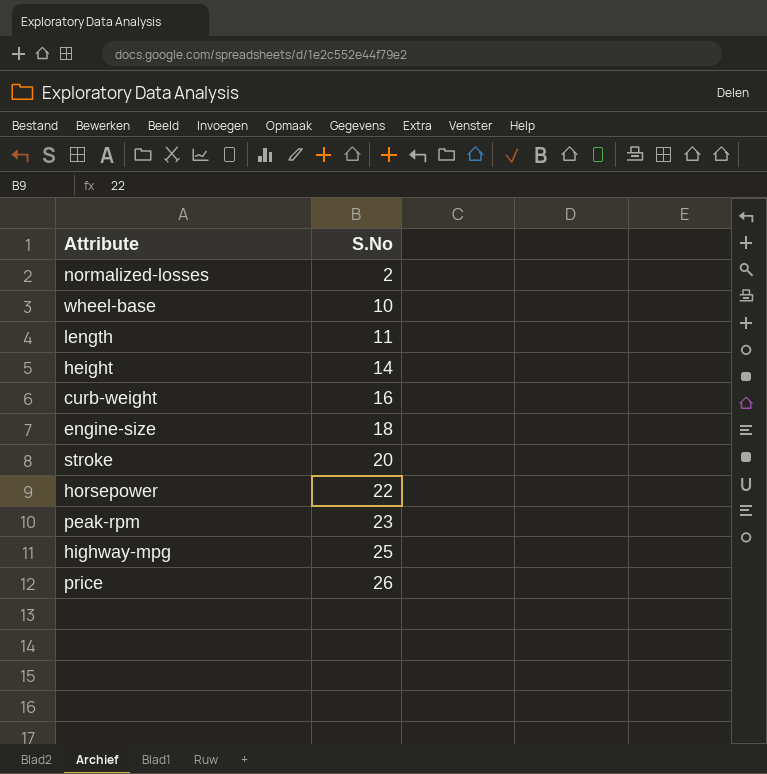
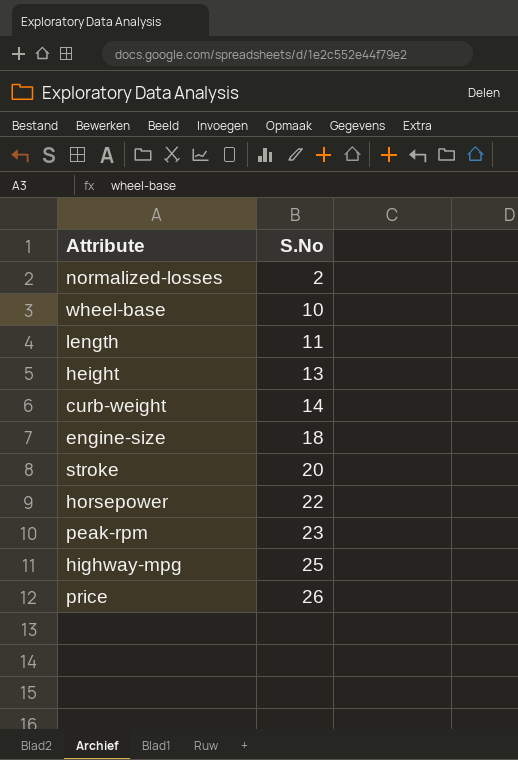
height | S.No: 14 -> 13
curb-weight | S.No: 16 -> 14

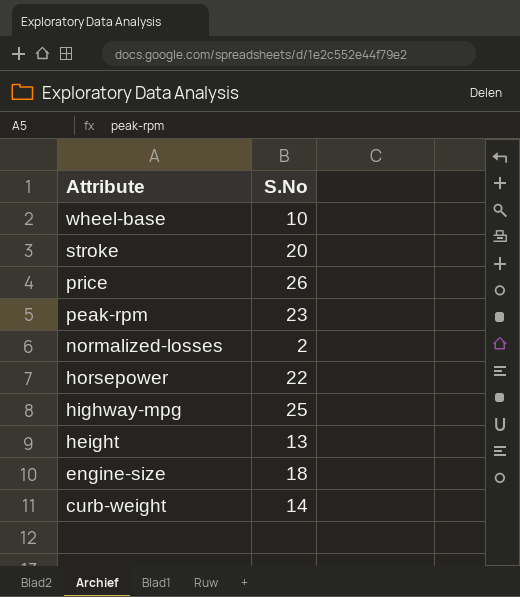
row order: S.No ascending -> Attribute descending
row length: 11 -> none

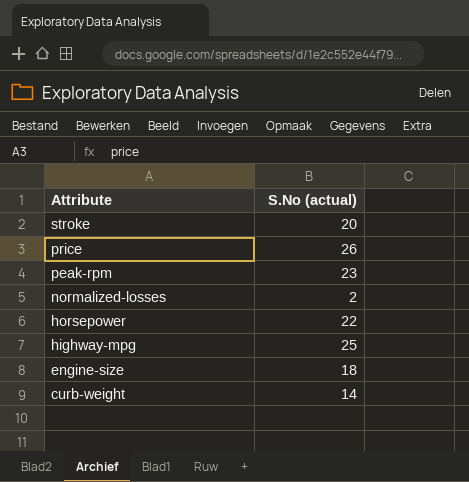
column name: S.No -> S.No (actual)
row wheel-base: 10 -> none
row height: 13 -> none

